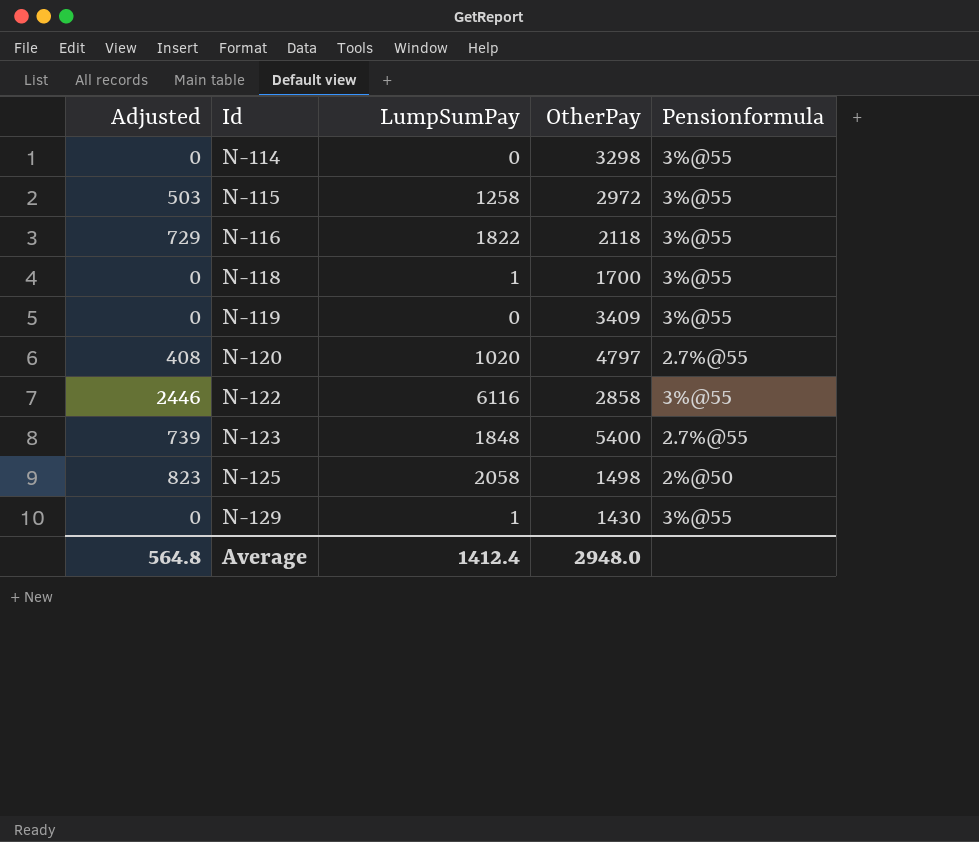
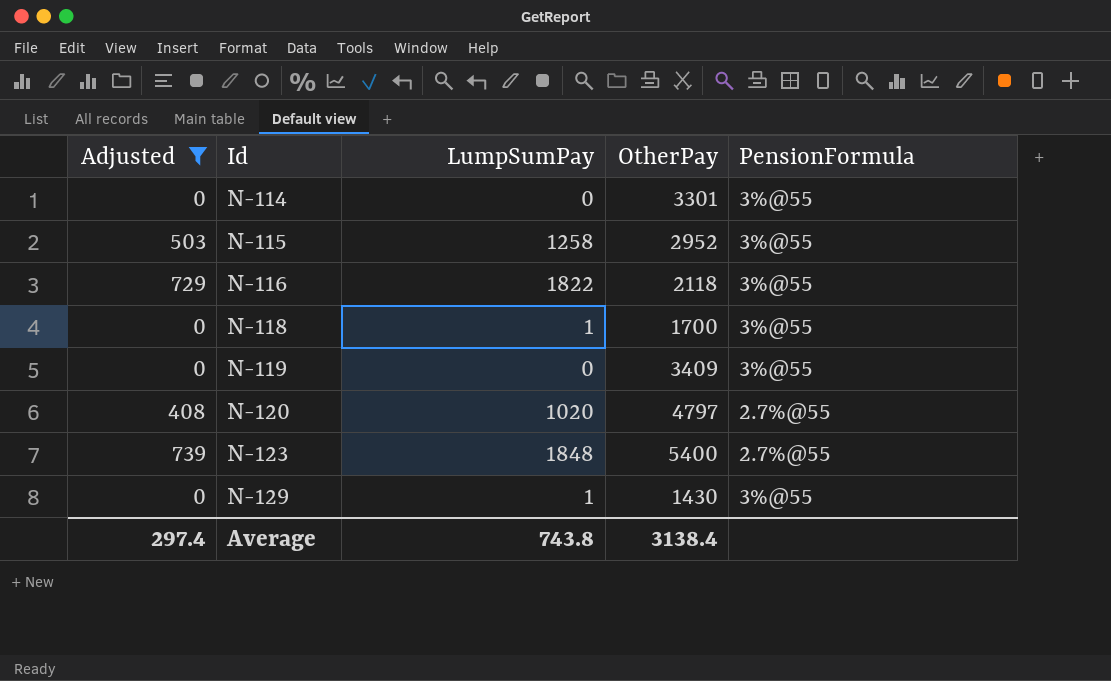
filter: none -> Adjusted <= 739
column name: Pensionformula -> PensionFormula
N-114 | OtherPay: 3298 -> 3301
N-115 | OtherPay: 2972 -> 2952
Average | Adjusted: 564.8 -> 297.4
Average | LumpSumPay: 1412.4 -> 743.8
Average | OtherPay: 2948.0 -> 3138.4

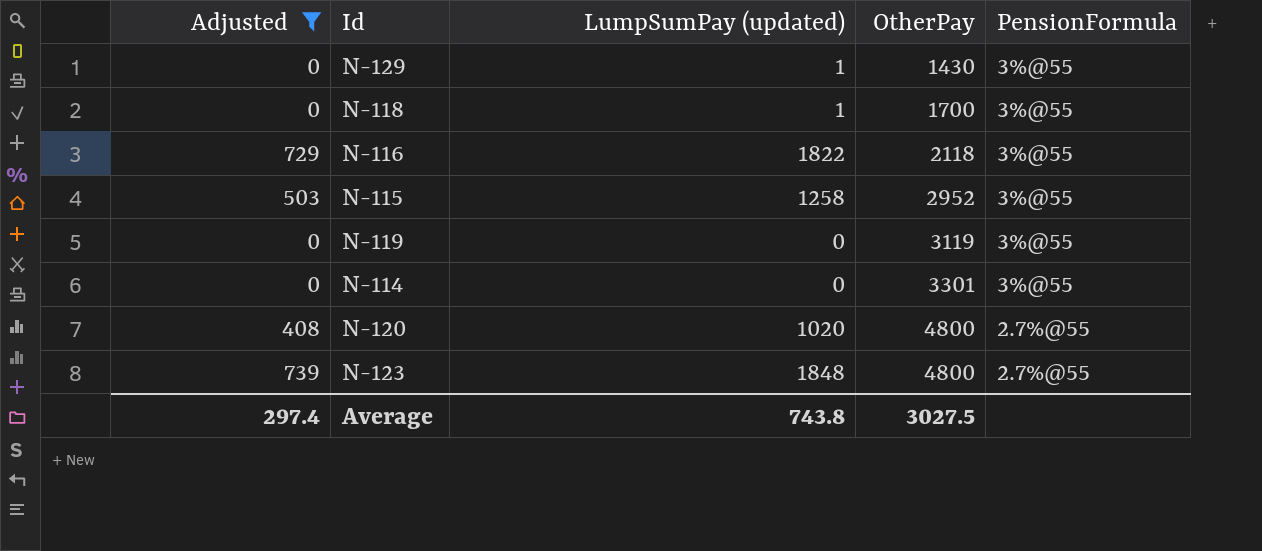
row order: Id ascending -> OtherPay ascending
column name: LumpSumPay -> LumpSumPay (updated)
N-119 | OtherPay: 3409 -> 3119
N-120 | OtherPay: 4797 -> 4800
N-123 | OtherPay: 5400 -> 4800
Average | OtherPay: 3138.4 -> 3027.5

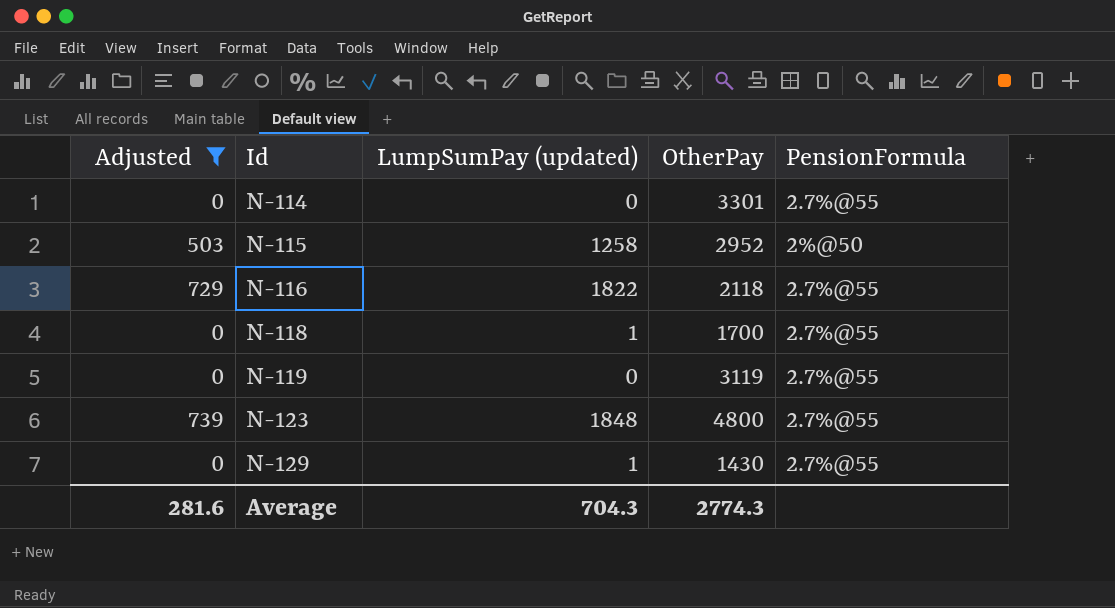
row order: OtherPay ascending -> Id ascending
row N-120: 408 | 1020 | 4800 | 2.7%@55 -> none
N-114 | PensionFormula: 3%@55 -> 2.7%@55
N-115 | PensionFormula: 3%@55 -> 2%@50
N-116 | PensionFormula: 3%@55 -> 2.7%@55
N-118 | PensionFormula: 3%@55 -> 2.7%@55
N-119 | PensionFormula: 3%@55 -> 2.7%@55
N-129 | PensionFormula: 3%@55 -> 2.7%@55
Average | Adjusted: 297.4 -> 281.6
Average | LumpSumPay (updated): 743.8 -> 704.3
Average | OtherPay: 3027.5 -> 2774.3

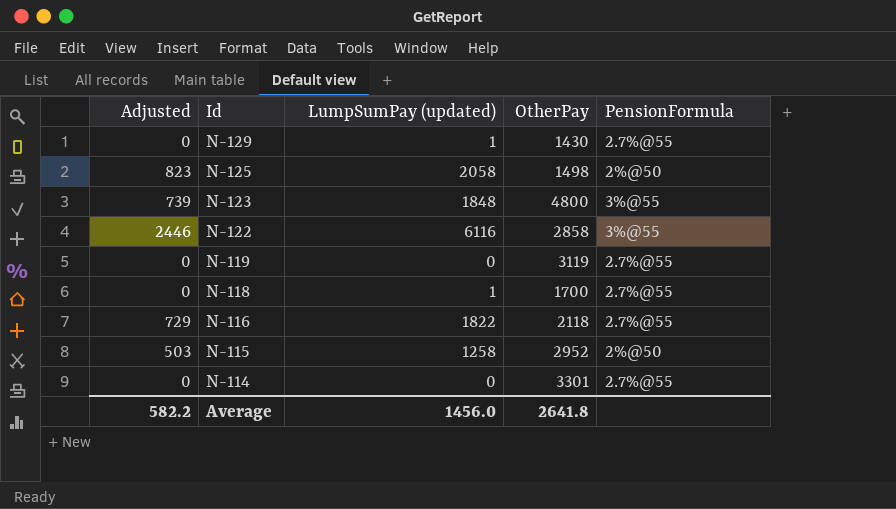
filter: Adjusted <= 739 -> none
row order: Id ascending -> Id descending
N-123 | PensionFormula: 2.7%@55 -> 3%@55
Average | Adjusted: 281.6 -> 582.2
Average | LumpSumPay (updated): 704.3 -> 1456.0
Average | OtherPay: 2774.3 -> 2641.8

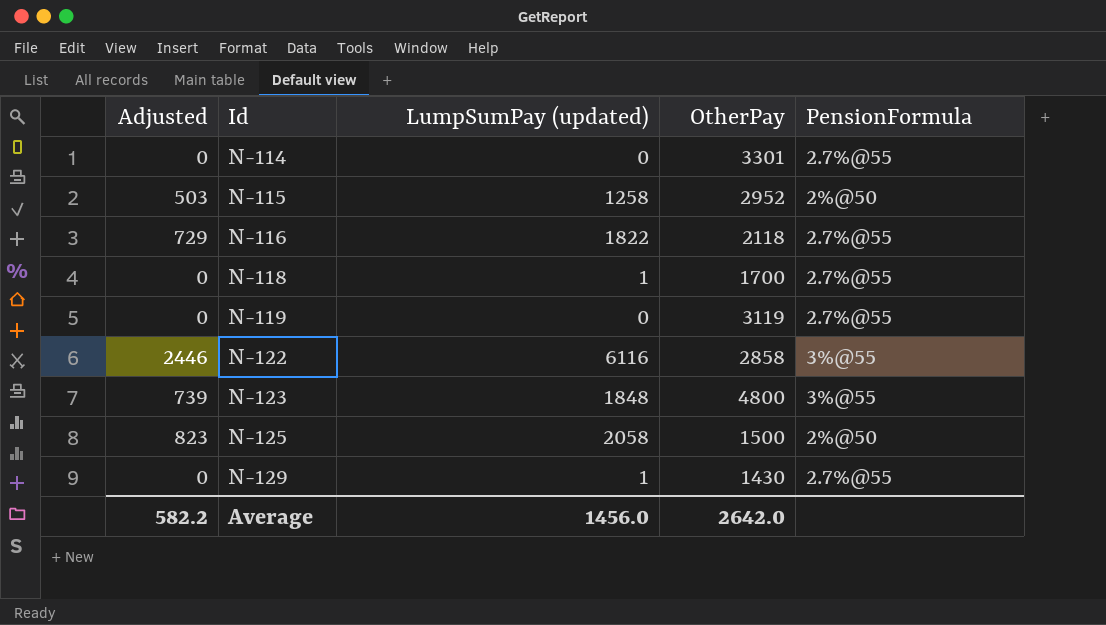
row order: Id descending -> Id ascending
N-125 | OtherPay: 1498 -> 1500
Average | OtherPay: 2641.8 -> 2642.0

